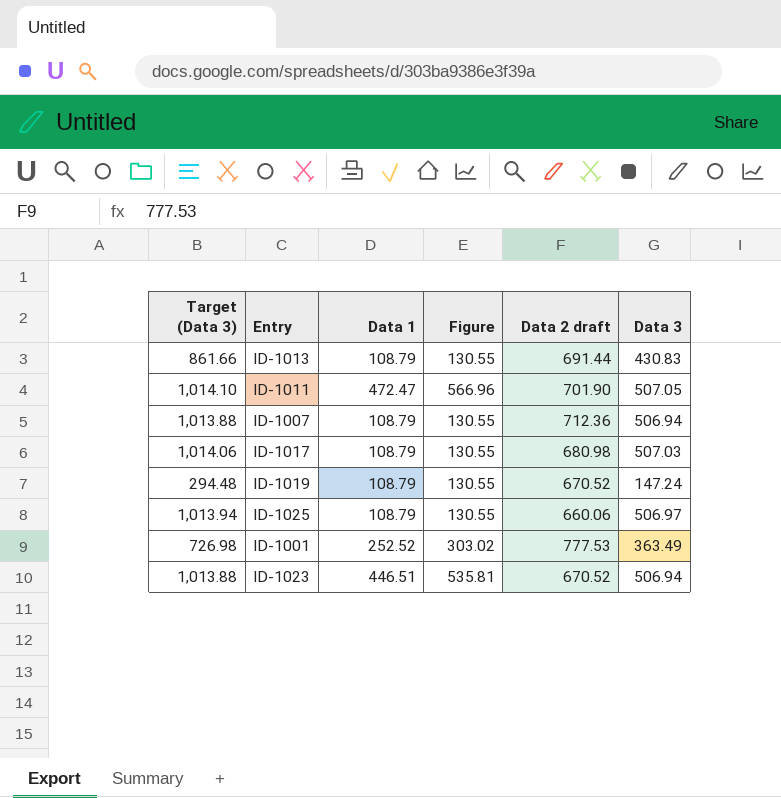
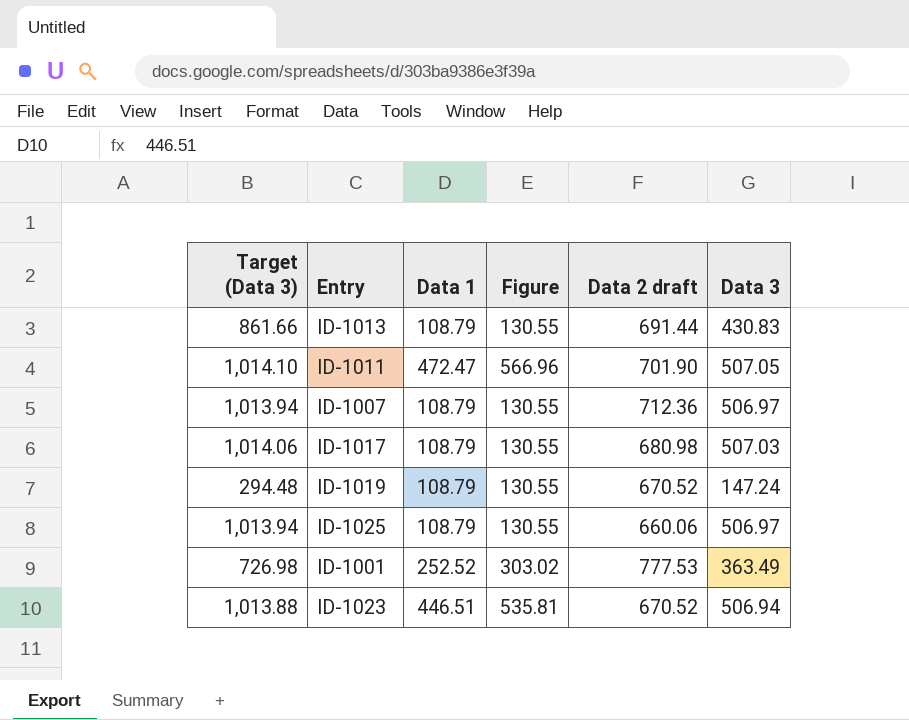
ID-1007 | Target (Data 3): 1,013.88 -> 1,013.94
ID-1007 | Data 3: 506.94 -> 506.97

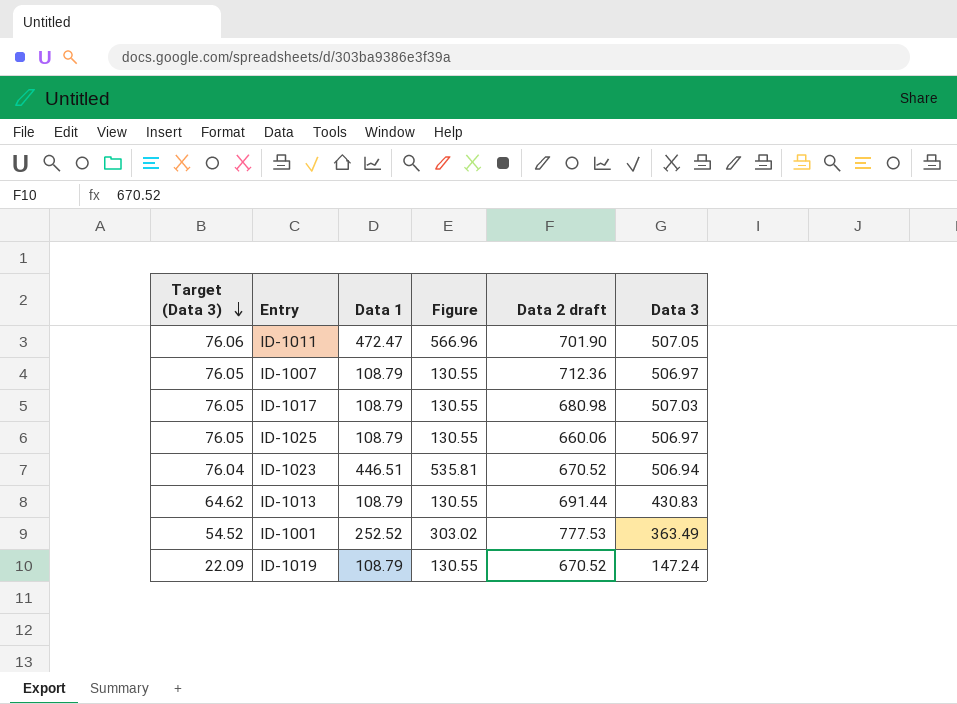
row order: none -> Target (Data 3) descending
column Target (Data 3) | formula: [Data 3] * 2 -> [Data 3] * 0.15

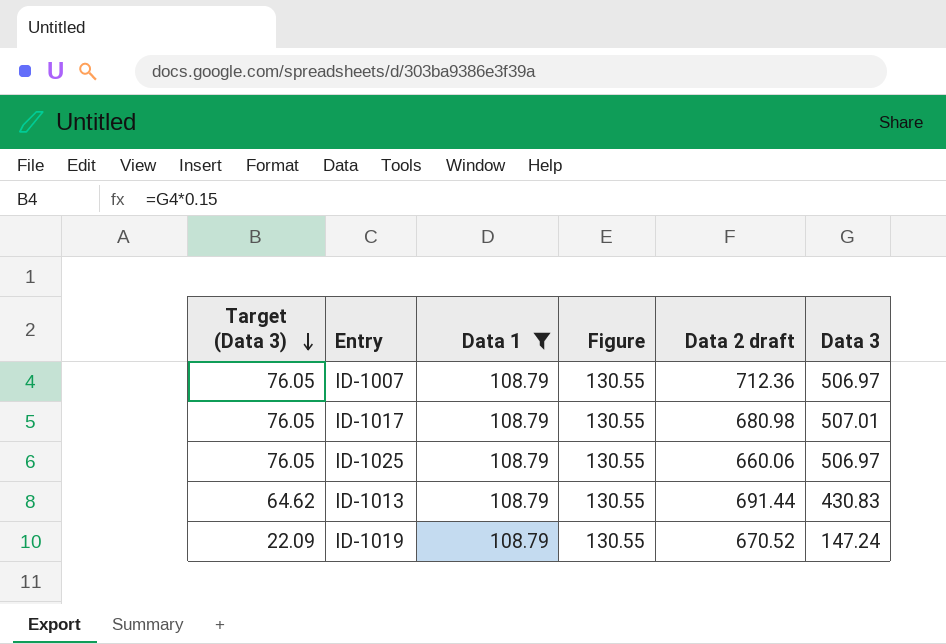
filter: none -> Data 1 = 108.79
ID-1017 | Data 3: 507.03 -> 507.01

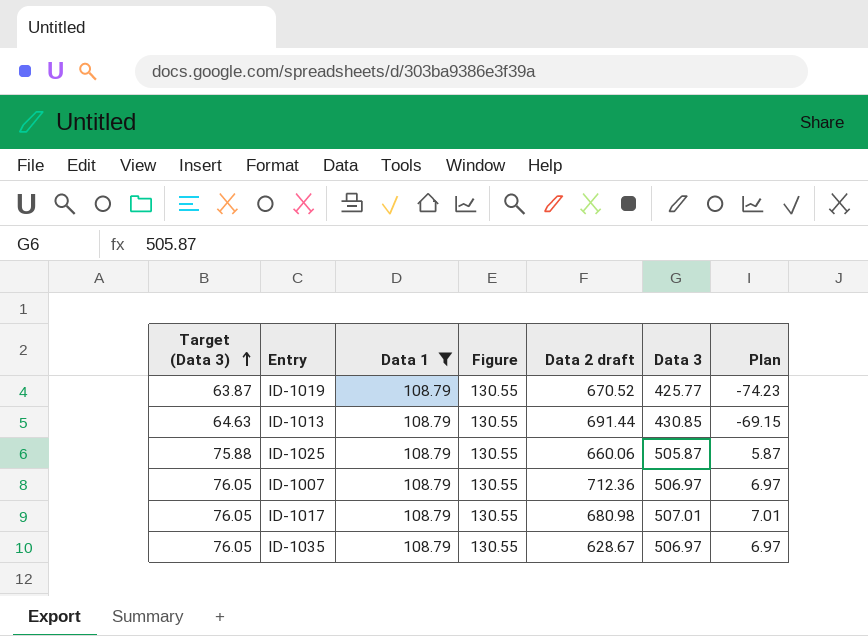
row order: Target (Data 3) descending -> Target (Data 3) ascending
column Plan | formula: none -> [Data 3] - 500
ID-1019 | Target (Data 3): 22.09 -> 63.87
ID-1019 | Data 3: 147.24 -> 425.77
ID-1013 | Target (Data 3): 64.62 -> 64.63
ID-1013 | Data 3: 430.83 -> 430.85
ID-1025 | Target (Data 3): 76.05 -> 75.88
ID-1025 | Data 3: 506.97 -> 505.87
row ID-1035: none -> 76.05 | 108.79 | 130.55 | 628.67 | 506.97 | 6.97

